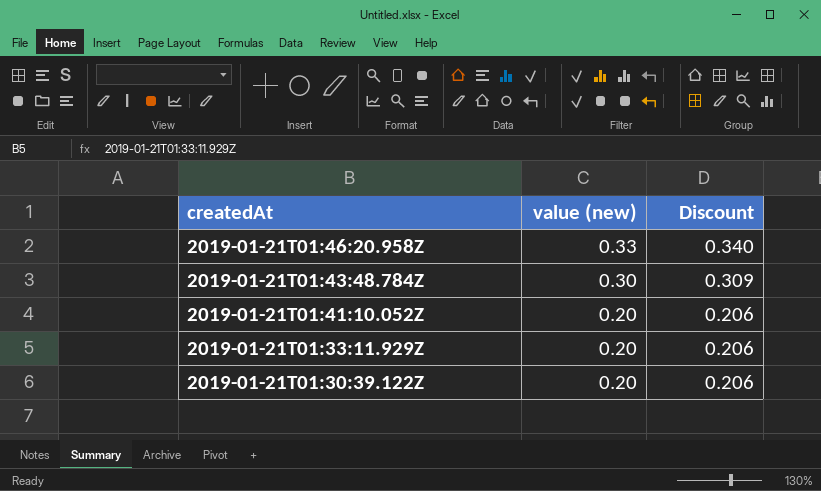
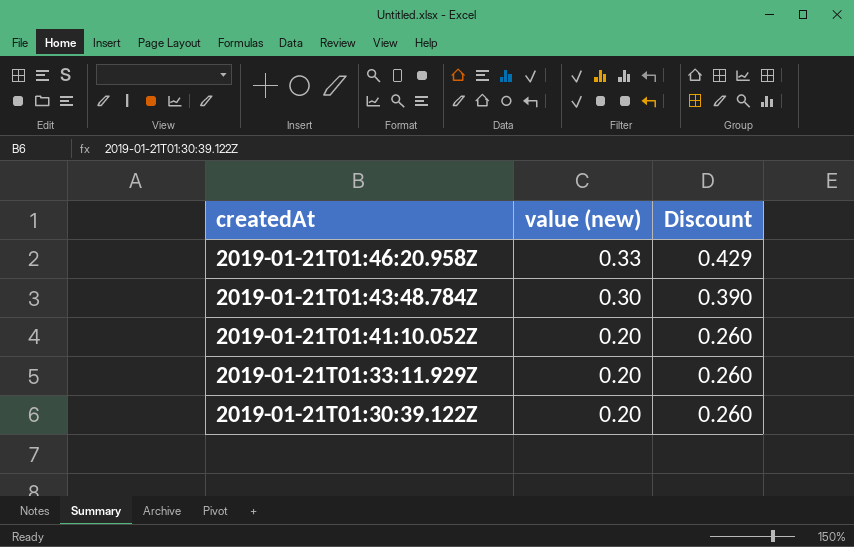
column Discount | formula: [value (new)] * 1.03 -> [value (new)] * 1.3

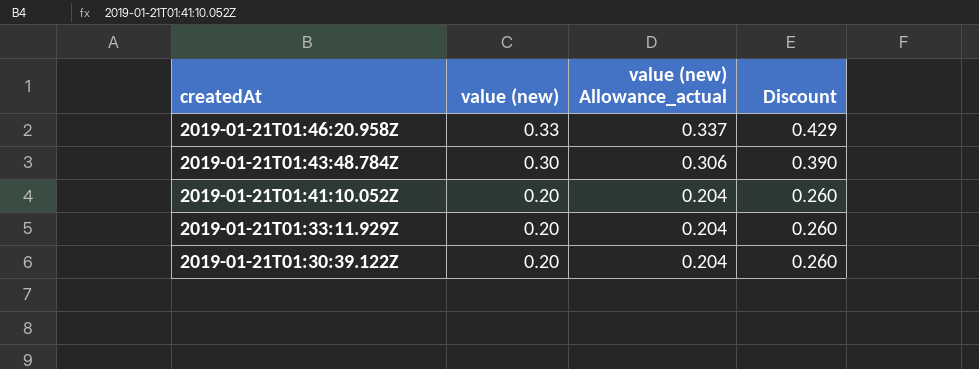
column value (new) Allowance_actual | formula: none -> [value (new)] * 1.02

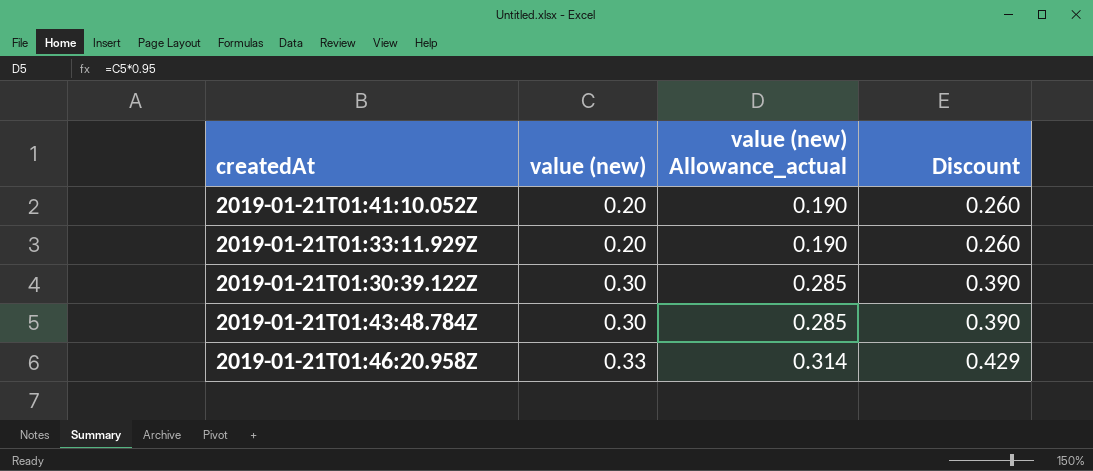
row order: createdAt descending -> value (new) ascending
column value (new) Allowance_actual | formula: [value (new)] * 1.02 -> [value (new)] * 0.95
2019-01-21T01:30:39.122Z | value (new): 0.20 -> 0.30
2019-01-21T01:30:39.122Z | Discount: 0.260 -> 0.390

